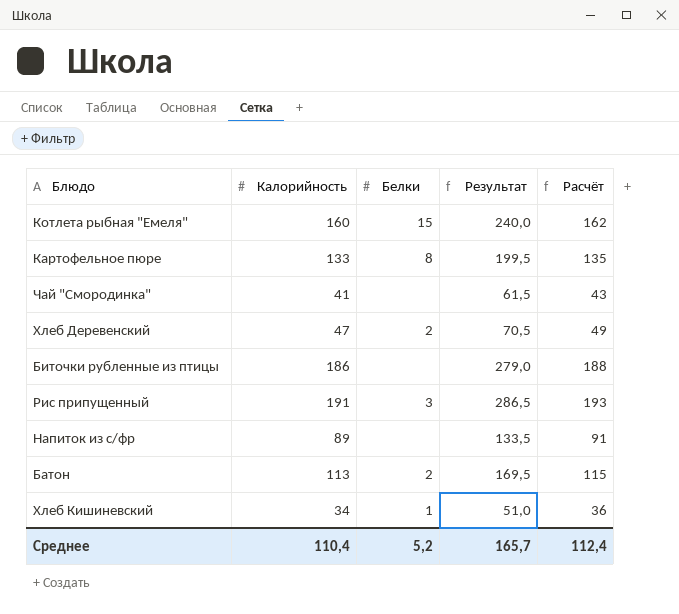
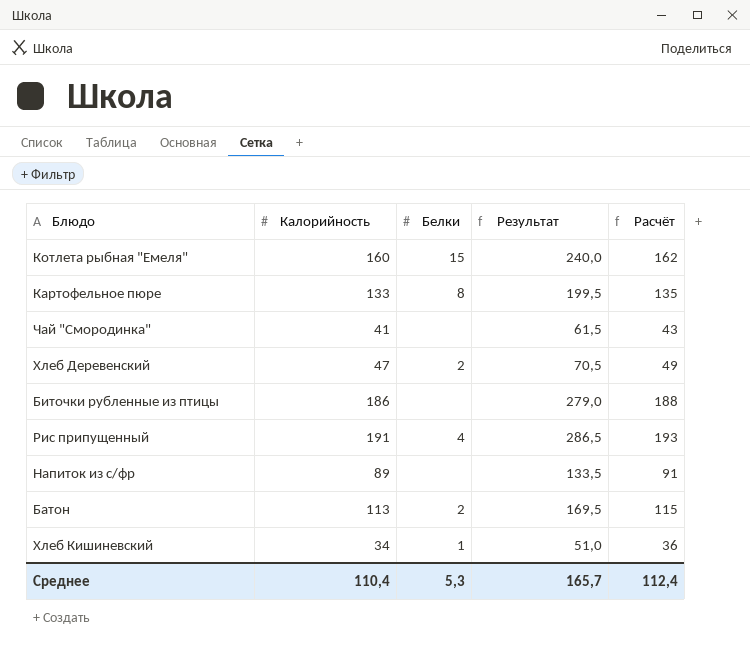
Рис припущенный | Белки: 3 -> 4
Среднее | Белки: 5,2 -> 5,3

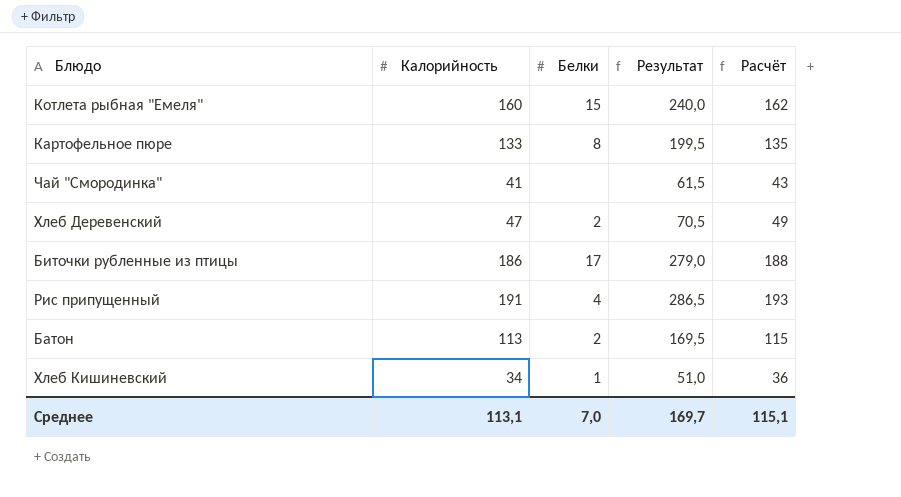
row Напиток из с/фр: 89 | none | 133,5 | 91 -> none
Биточки рубленные из птицы | Белки: none -> 17
Среднее | Калорийность: 110,4 -> 113,1
Среднее | Белки: 5,3 -> 7,0
Среднее | Результат: 165,7 -> 169,7
Среднее | Расчёт: 112,4 -> 115,1

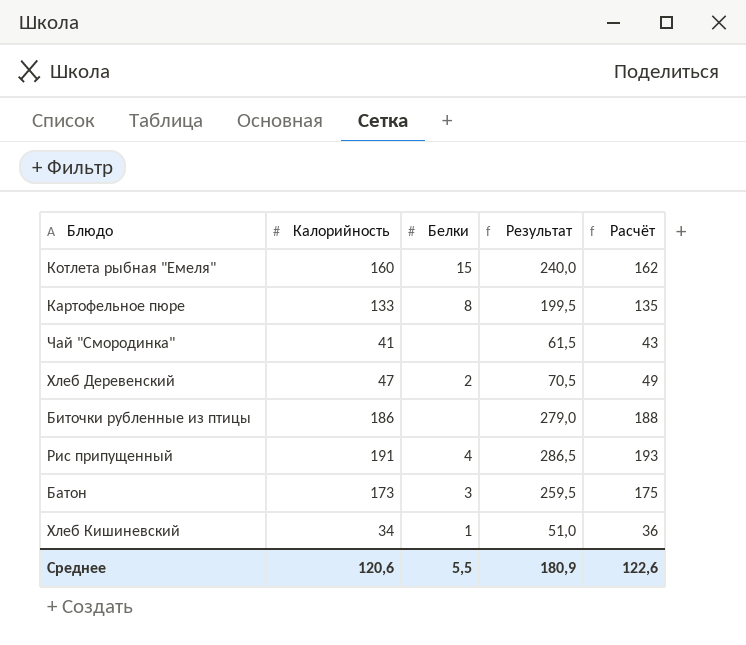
Биточки рубленные из птицы | Белки: 17 -> none
Батон | Калорийность: 113 -> 173
Батон | Белки: 2 -> 3
Батон | Результат: 169,5 -> 259,5
Батон | Расчёт: 115 -> 175
Среднее | Калорийность: 113,1 -> 120,6
Среднее | Белки: 7,0 -> 5,5
Среднее | Результат: 169,7 -> 180,9
Среднее | Расчёт: 115,1 -> 122,6

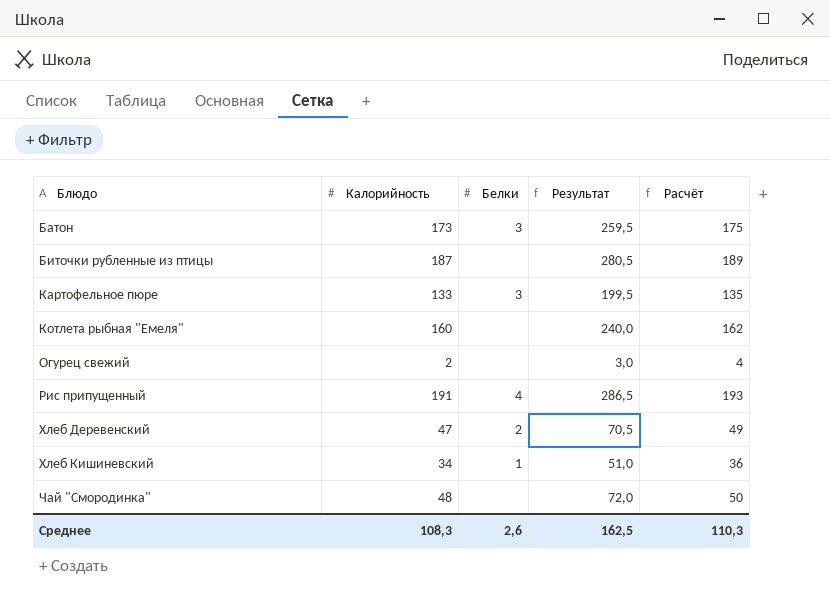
row order: none -> Блюдо ascending
Биточки рубленные из птицы | Калорийность: 186 -> 187
Биточки рубленные из птицы | Результат: 279,0 -> 280,5
Биточки рубленные из птицы | Расчёт: 188 -> 189
Картофельное пюре | Белки: 8 -> 3
Котлета рыбная "Емеля" | Белки: 15 -> none
row Огурец свежий: none -> 2 | none | 3,0 | 4
Чай "Смородинка" | Калорийность: 41 -> 48
Чай "Смородинка" | Результат: 61,5 -> 72,0
Чай "Смородинка" | Расчёт: 43 -> 50
Среднее | Калорийность: 120,6 -> 108,3
Среднее | Белки: 5,5 -> 2,6
Среднее | Результат: 180,9 -> 162,5
Среднее | Расчёт: 122,6 -> 110,3

